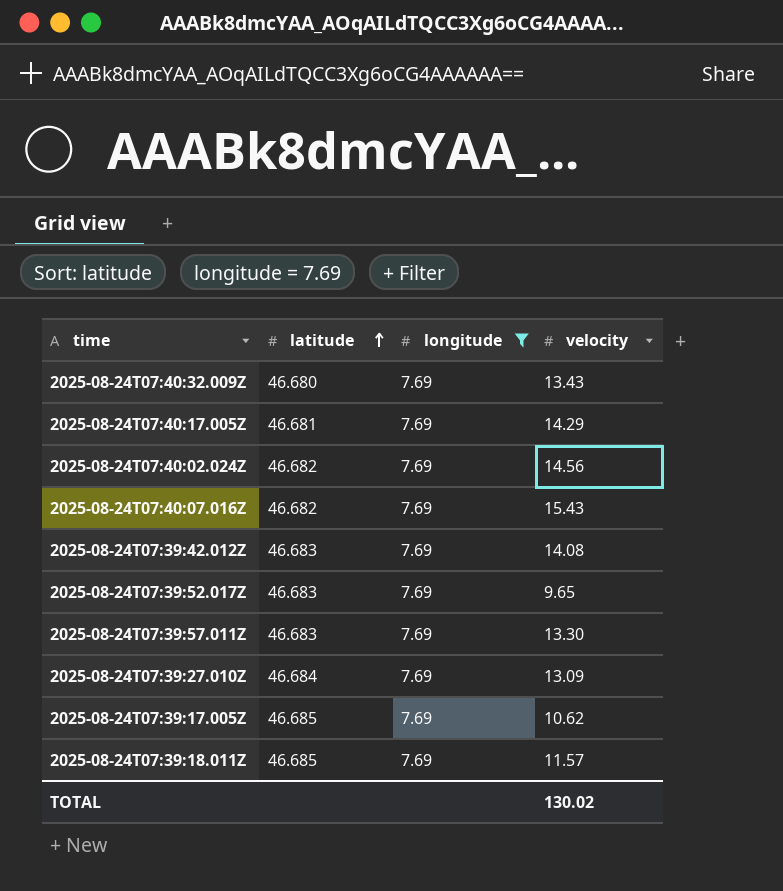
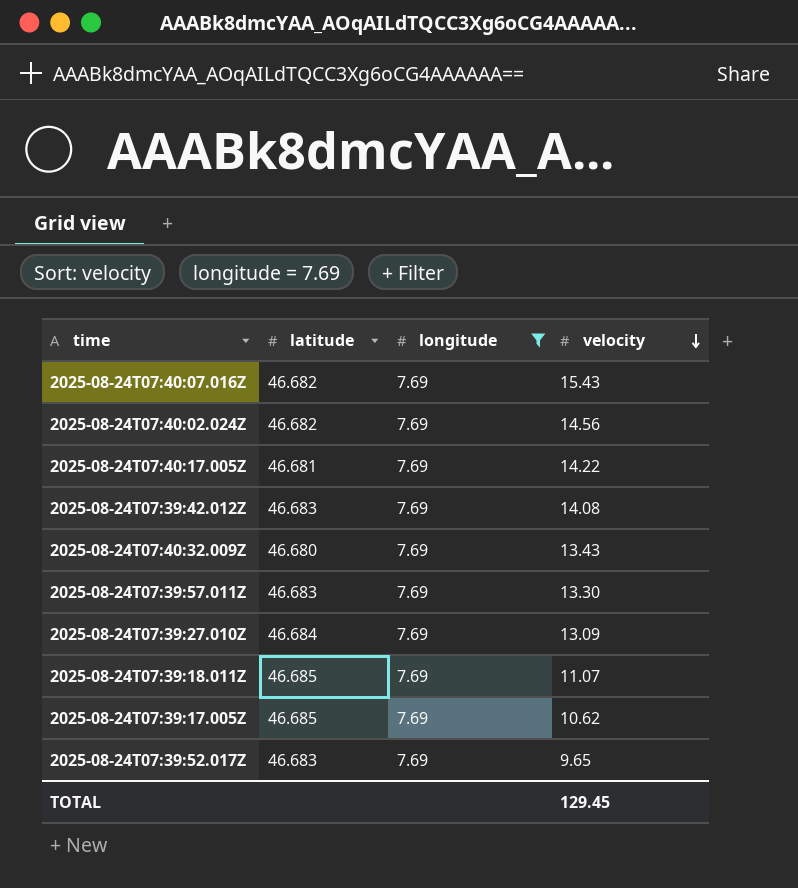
row order: latitude ascending -> velocity descending
2025-08-24T07:40:17.005Z | velocity: 14.29 -> 14.22
2025-08-24T07:39:18.011Z | velocity: 11.57 -> 11.07
TOTAL | velocity: 130.02 -> 129.45

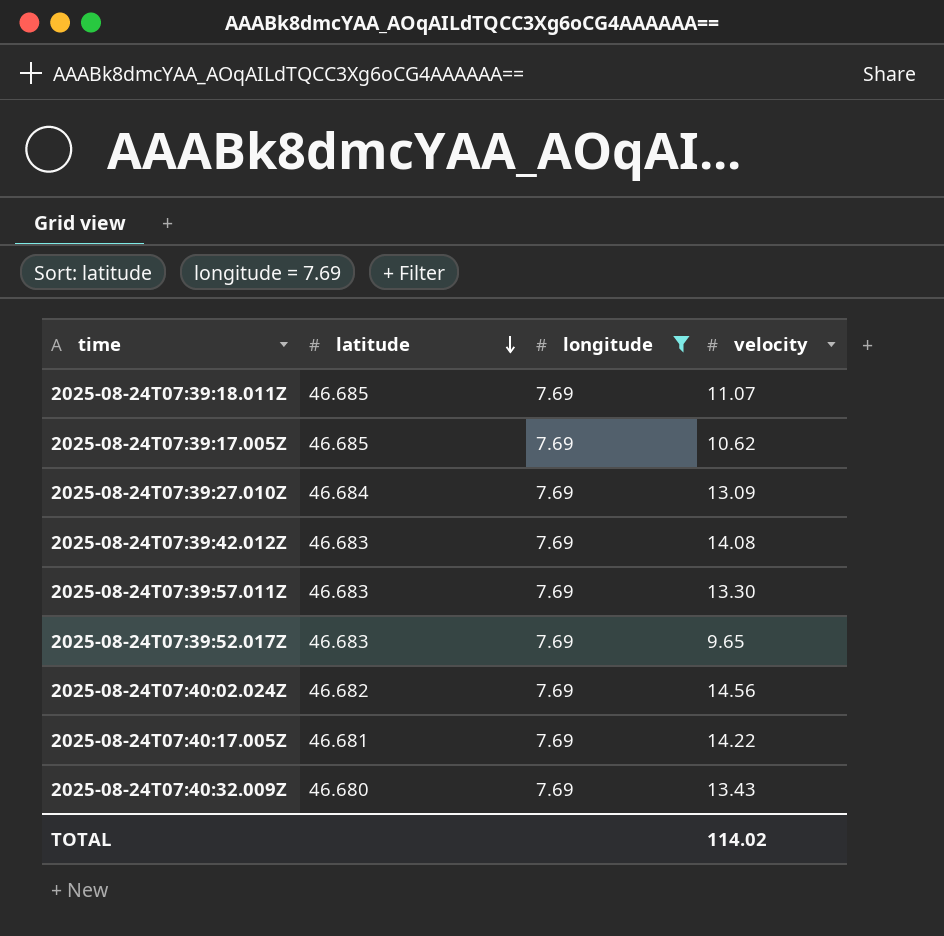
row order: velocity descending -> latitude descending
row 2025-08-24T07:40:07.016Z: 46.682 | 7.69 | 15.43 -> none
TOTAL | velocity: 129.45 -> 114.02

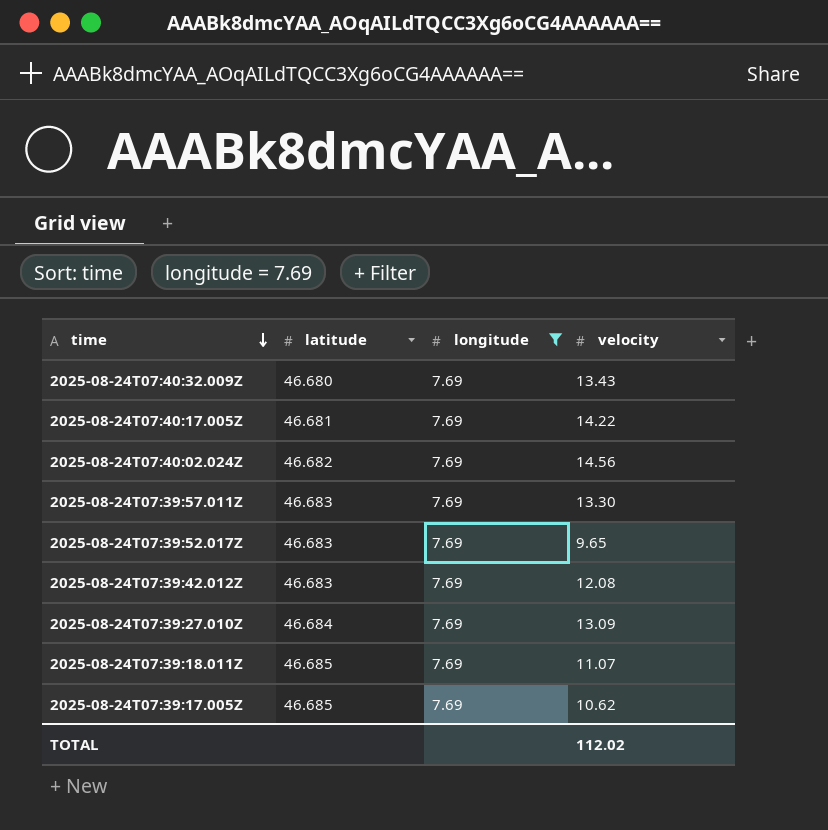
row order: latitude descending -> time descending
2025-08-24T07:39:42.012Z | velocity: 14.08 -> 12.08
TOTAL | velocity: 114.02 -> 112.02

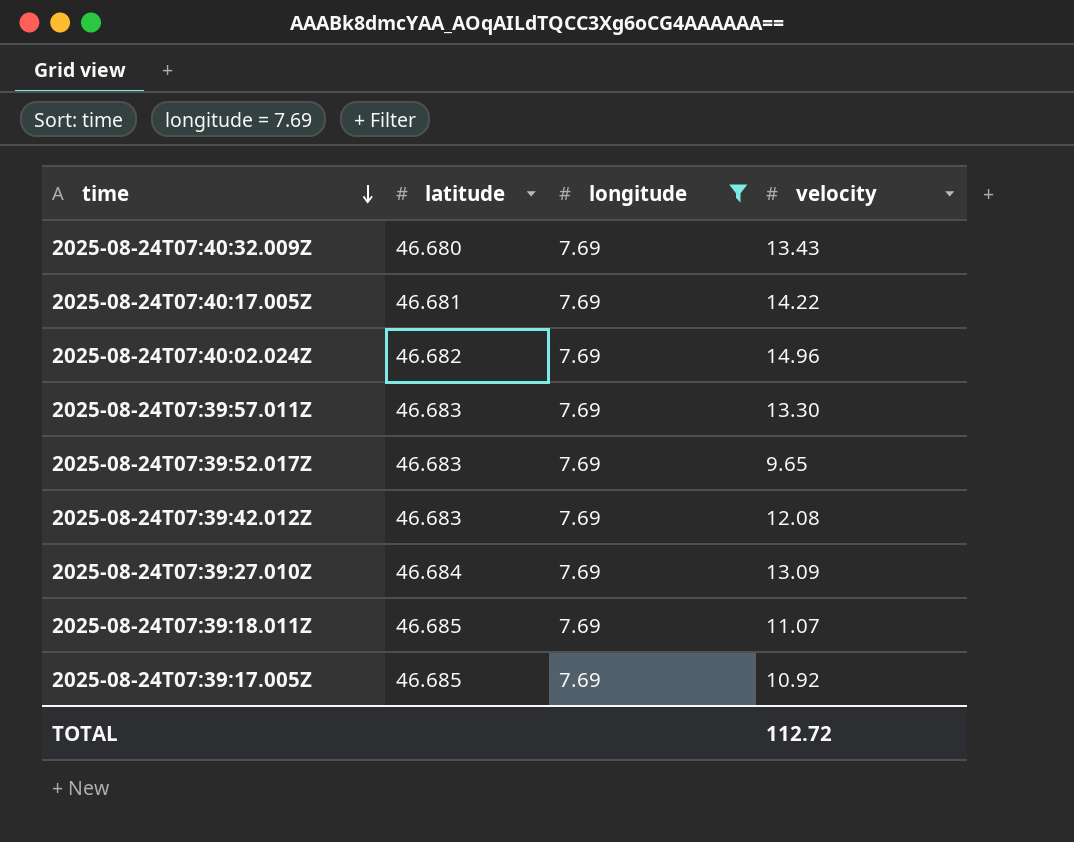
2025-08-24T07:40:02.024Z | velocity: 14.56 -> 14.96
2025-08-24T07:39:17.005Z | velocity: 10.62 -> 10.92
TOTAL | velocity: 112.02 -> 112.72

